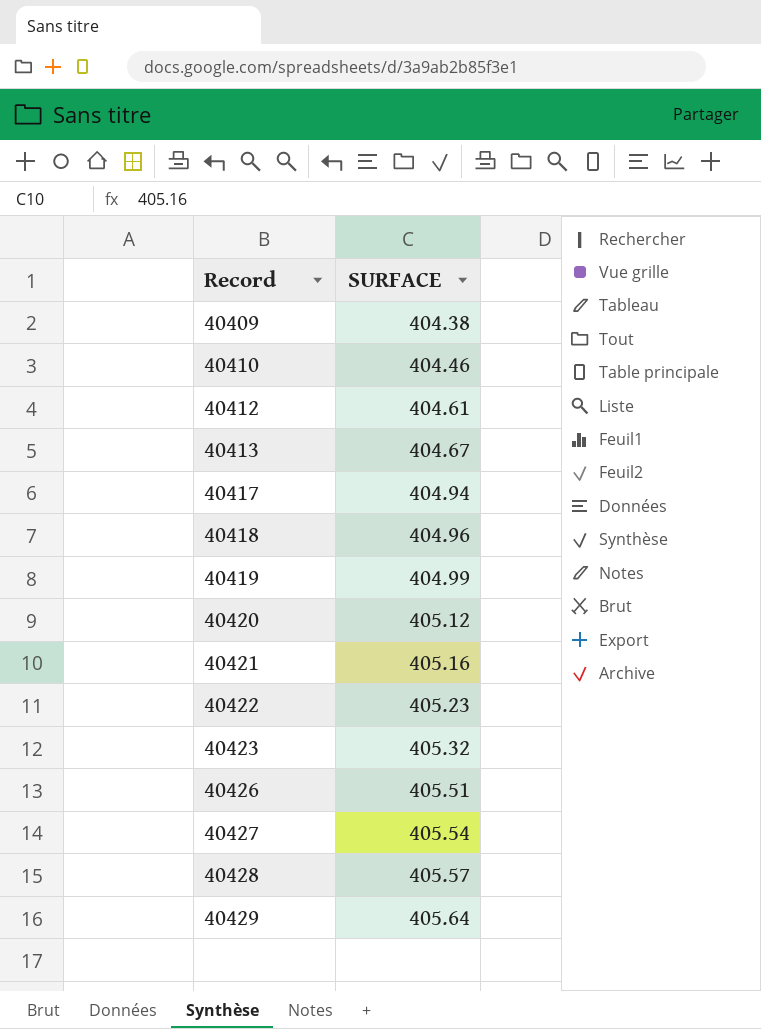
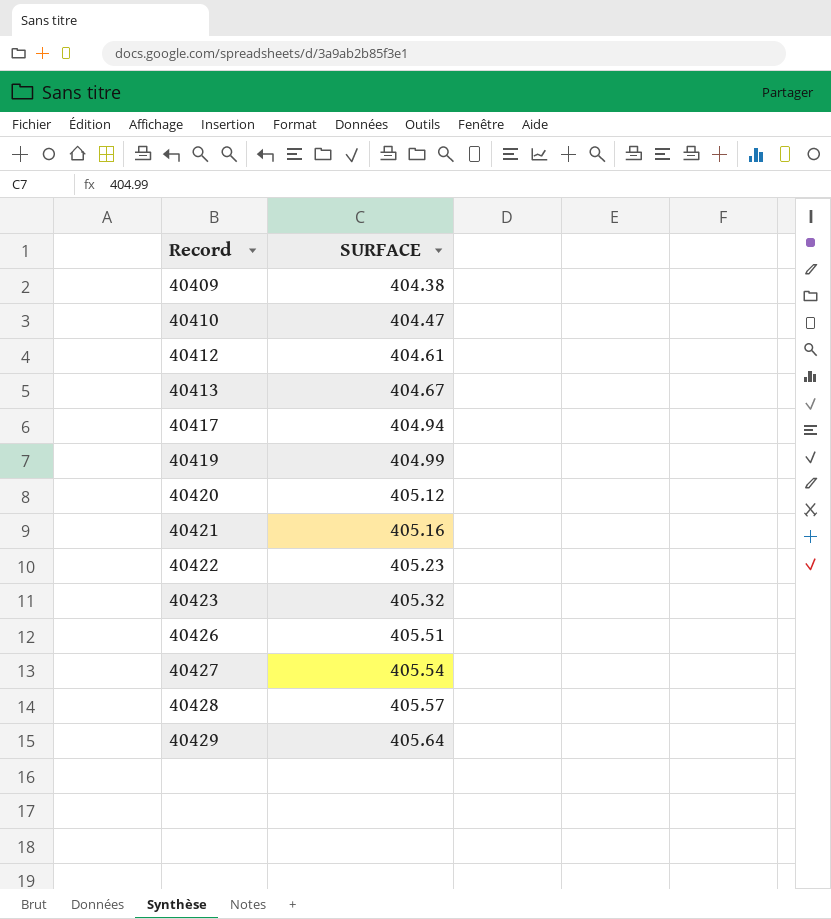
row 40418: 404.96 -> none
40410 | SURFACE: 404.46 -> 404.47

